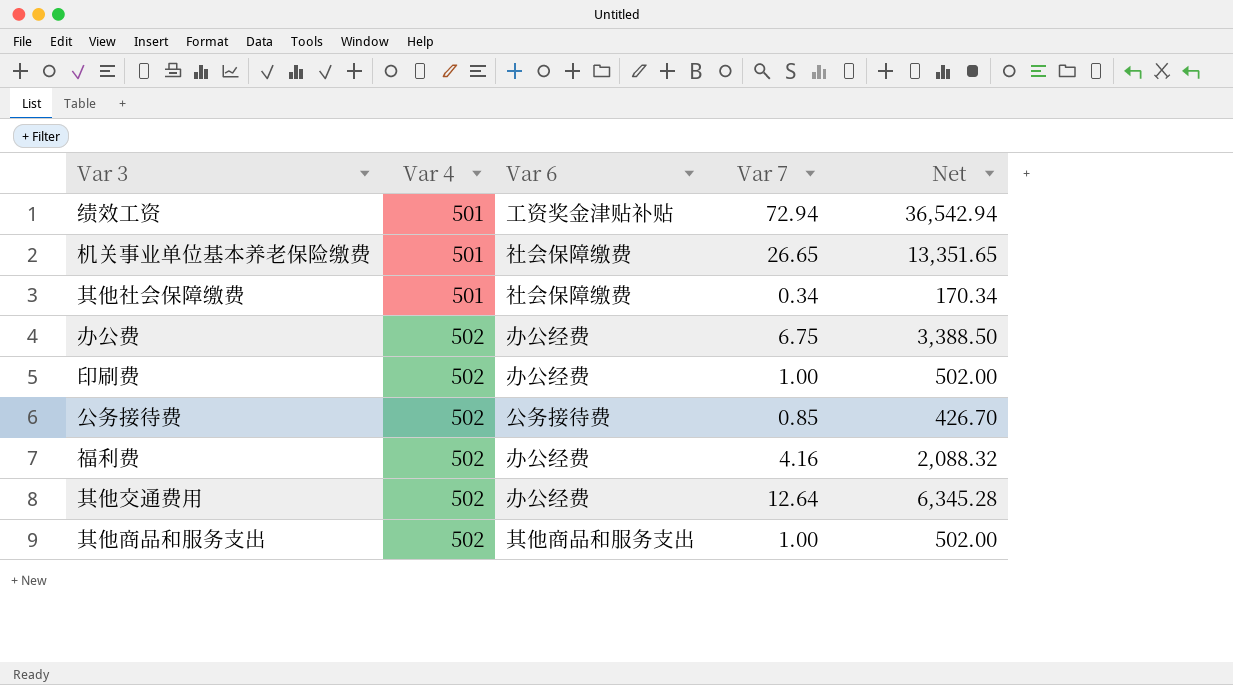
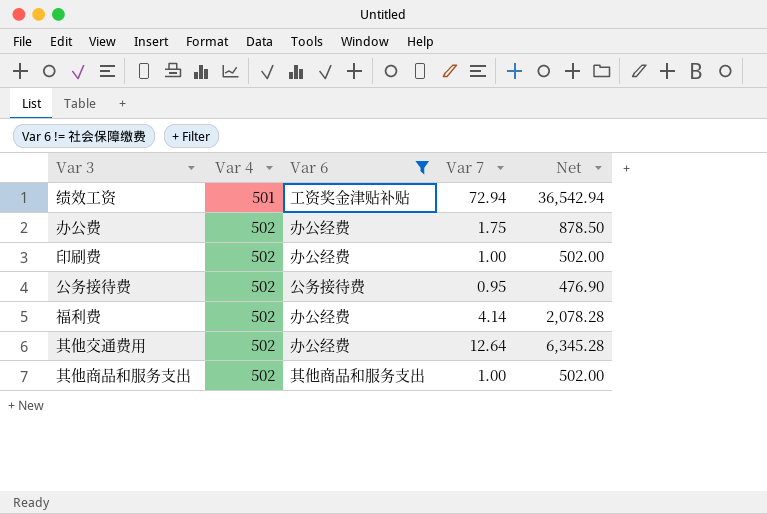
filter: none -> Var 6 != 社会保障缴费
办公费 | Var 7: 6.75 -> 1.75
办公费 | Net: 3,388.50 -> 878.50
公务接待费 | Var 7: 0.85 -> 0.95
公务接待费 | Net: 426.70 -> 476.90
福利费 | Var 7: 4.16 -> 4.14
福利费 | Net: 2,088.32 -> 2,078.28

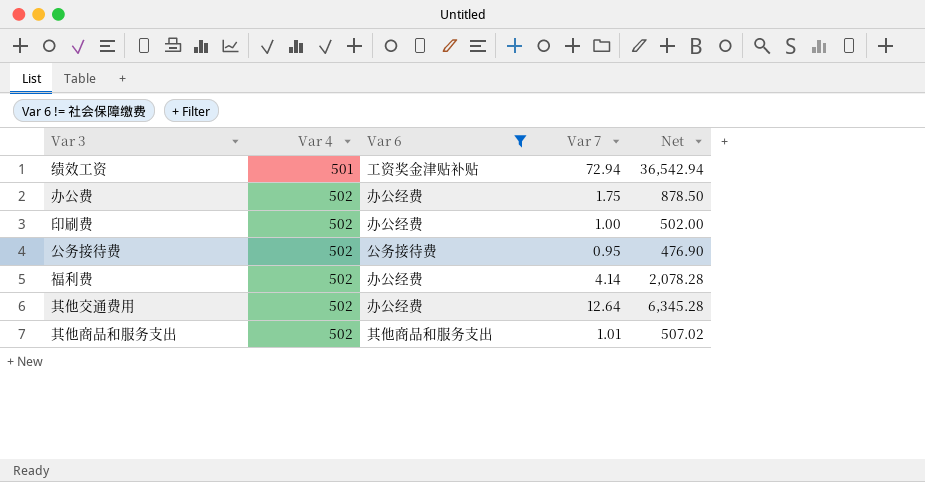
其他商品和服务支出 | Var 7: 1.00 -> 1.01
其他商品和服务支出 | Net: 502.00 -> 507.02

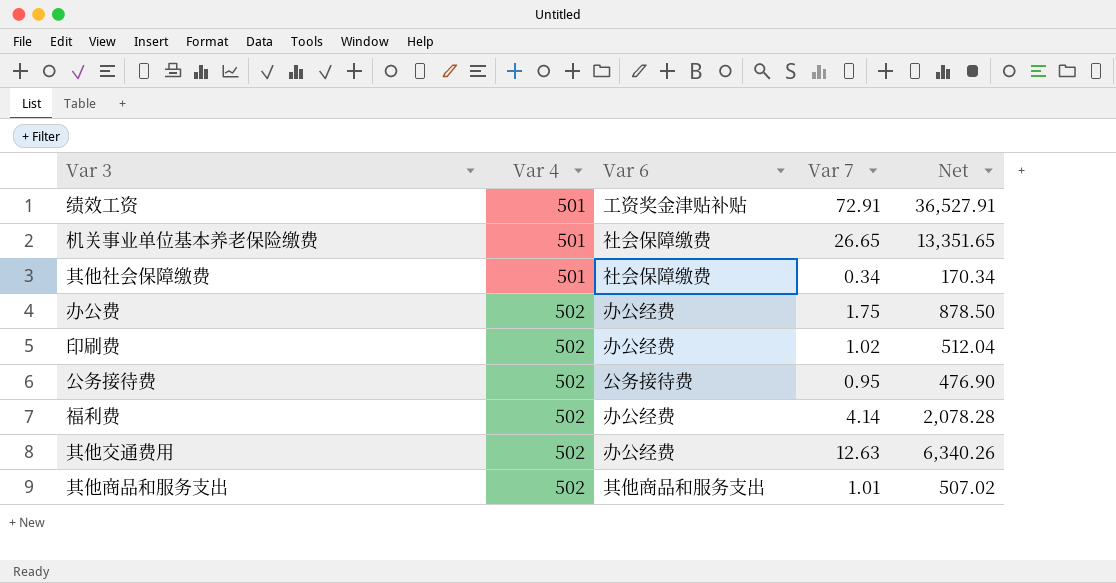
filter: Var 6 != 社会保障缴费 -> none
绩效工资 | Var 7: 72.94 -> 72.91
绩效工资 | Net: 36,542.94 -> 36,527.91
印刷费 | Var 7: 1.00 -> 1.02
印刷费 | Net: 502.00 -> 512.04
其他交通费用 | Var 7: 12.64 -> 12.63
其他交通费用 | Net: 6,345.28 -> 6,340.26

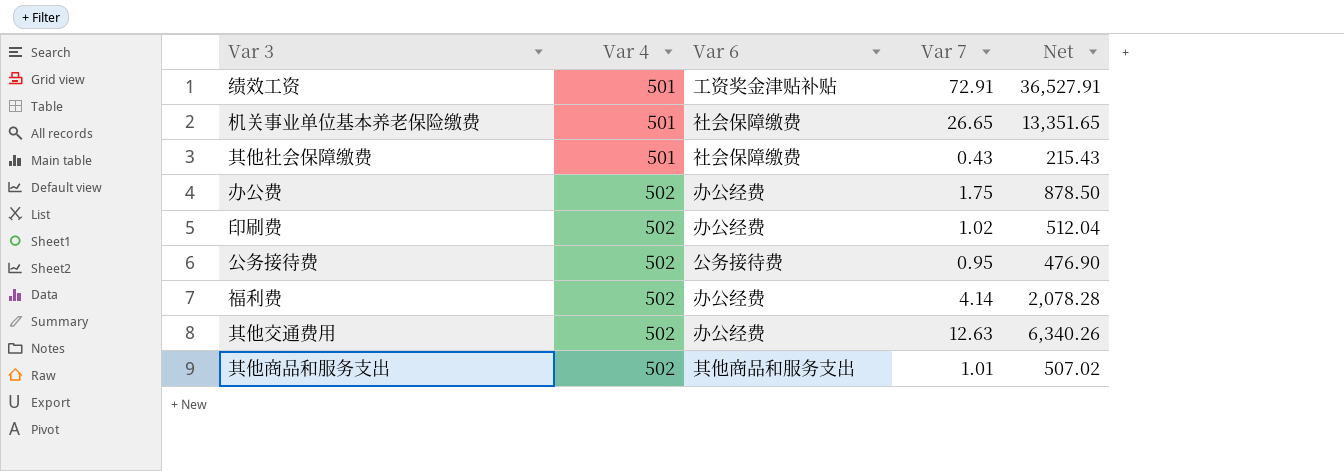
其他社会保障缴费 | Var 7: 0.34 -> 0.43
其他社会保障缴费 | Net: 170.34 -> 215.43

